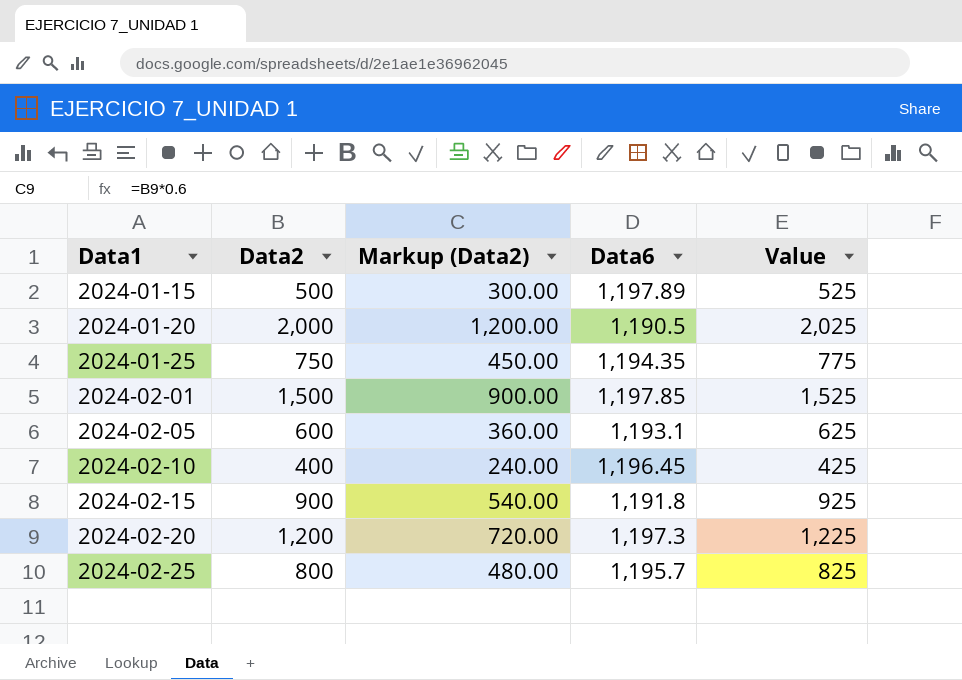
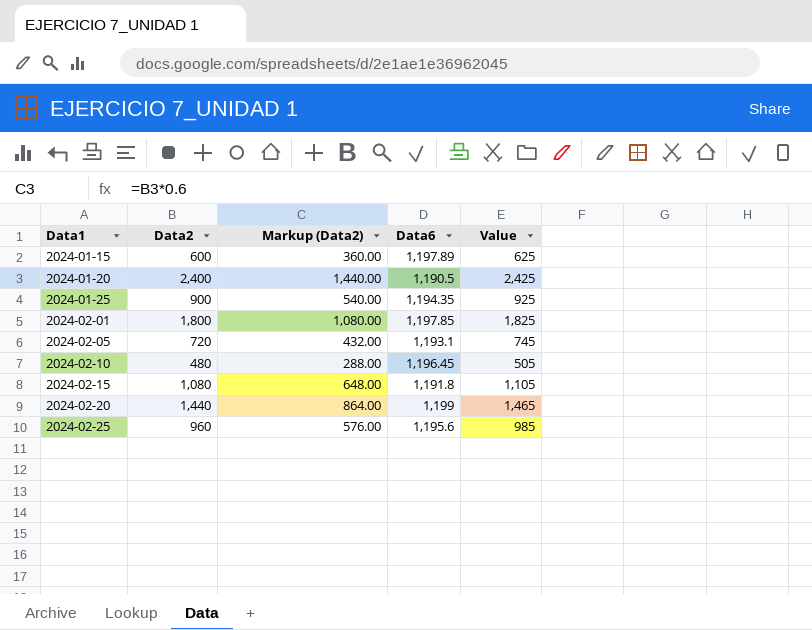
2024-01-15 | Data2: 500 -> 600
2024-01-15 | Markup (Data2): 300.00 -> 360.00
2024-01-15 | Value: 525 -> 625
2024-01-20 | Data2: 2,000 -> 2,400
2024-01-20 | Markup (Data2): 1,200.00 -> 1,440.00
2024-01-20 | Value: 2,025 -> 2,425
2024-01-25 | Data2: 750 -> 900
2024-01-25 | Markup (Data2): 450.00 -> 540.00
2024-01-25 | Value: 775 -> 925
2024-02-01 | Data2: 1,500 -> 1,800
2024-02-01 | Markup (Data2): 900.00 -> 1,080.00
2024-02-01 | Value: 1,525 -> 1,825
2024-02-05 | Data2: 600 -> 720
2024-02-05 | Markup (Data2): 360.00 -> 432.00
2024-02-05 | Value: 625 -> 745
2024-02-10 | Data2: 400 -> 480
2024-02-10 | Markup (Data2): 240.00 -> 288.00
2024-02-10 | Value: 425 -> 505
2024-02-15 | Data2: 900 -> 1,080
2024-02-15 | Markup (Data2): 540.00 -> 648.00
2024-02-15 | Value: 925 -> 1,105
2024-02-20 | Data2: 1,200 -> 1,440
2024-02-20 | Markup (Data2): 720.00 -> 864.00
2024-02-20 | Data6: 1,197.3 -> 1,199
2024-02-20 | Value: 1,225 -> 1,465
2024-02-25 | Data2: 800 -> 960
2024-02-25 | Markup (Data2): 480.00 -> 576.00
2024-02-25 | Data6: 1,195.7 -> 1,195.6
2024-02-25 | Value: 825 -> 985

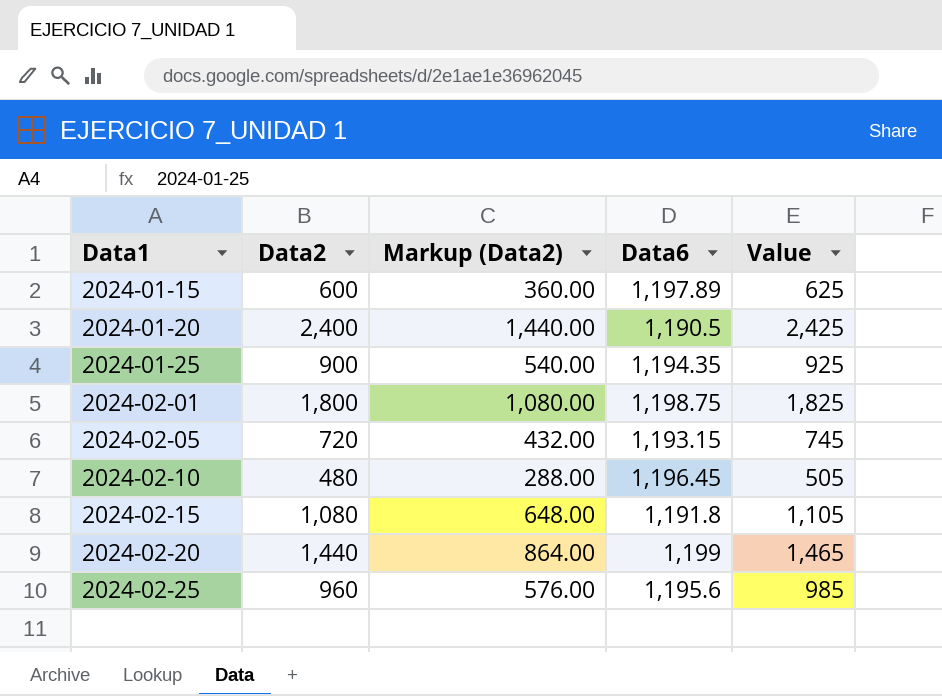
2024-02-01 | Data6: 1,197.85 -> 1,198.75
2024-02-05 | Data6: 1,193.1 -> 1,193.15

